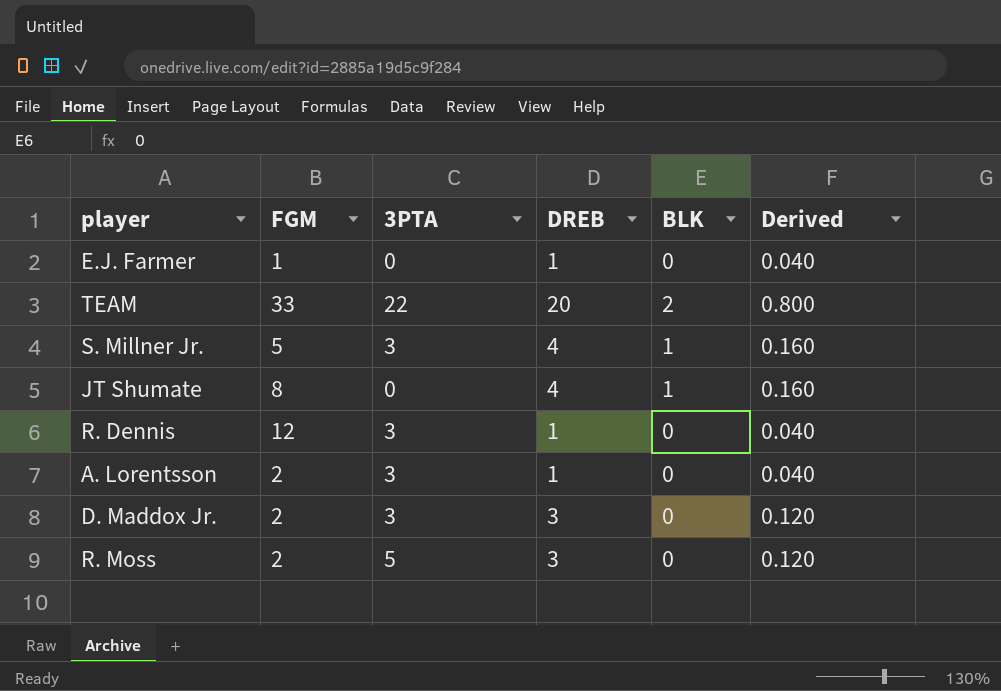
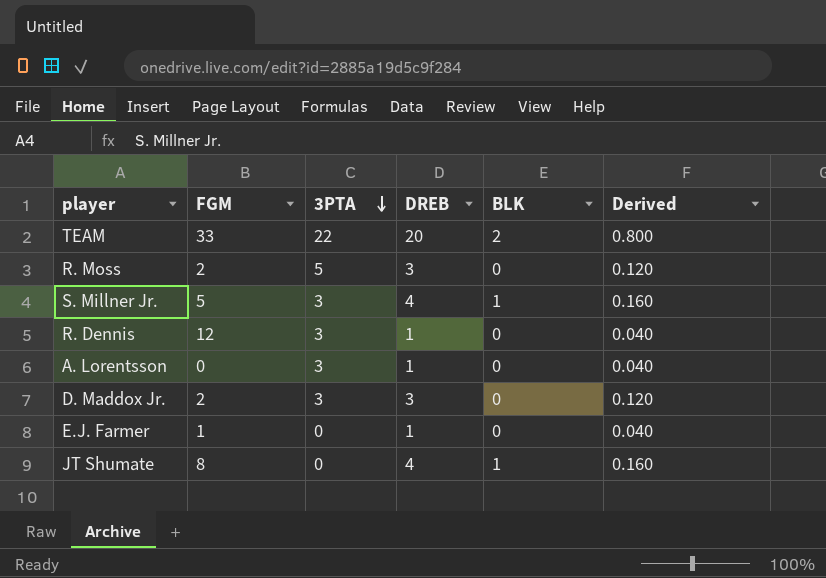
row order: none -> 3PTA descending
A. Lorentsson | FGM: 2 -> 0

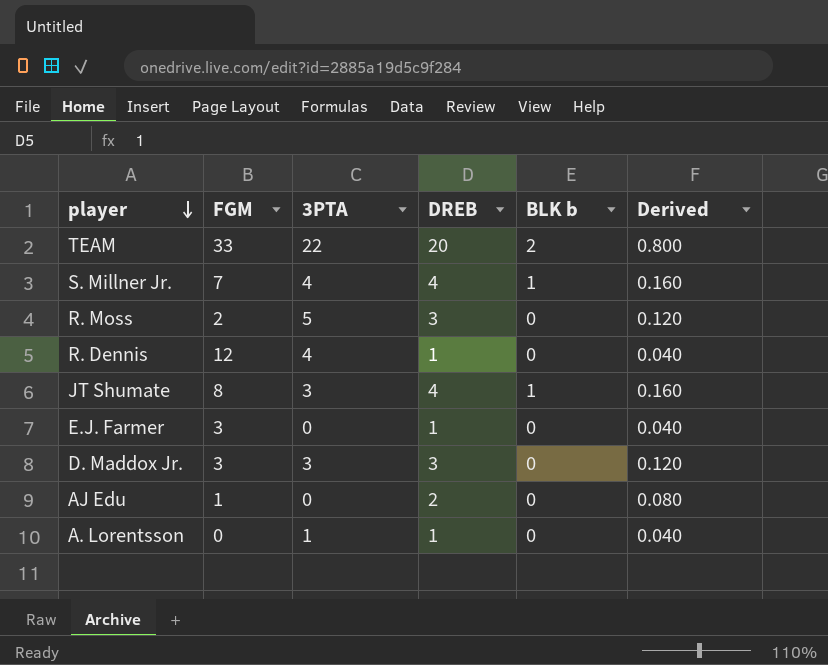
row order: 3PTA descending -> player descending
column name: BLK -> BLK b
S. Millner Jr. | FGM: 5 -> 7
S. Millner Jr. | 3PTA: 3 -> 4
R. Dennis | 3PTA: 3 -> 4
JT Shumate | 3PTA: 0 -> 3
E.J. Farmer | FGM: 1 -> 3
D. Maddox Jr. | FGM: 2 -> 3
row AJ Edu: none -> 1 | 0 | 2 | 0 | 0.080
A. Lorentsson | 3PTA: 3 -> 1

